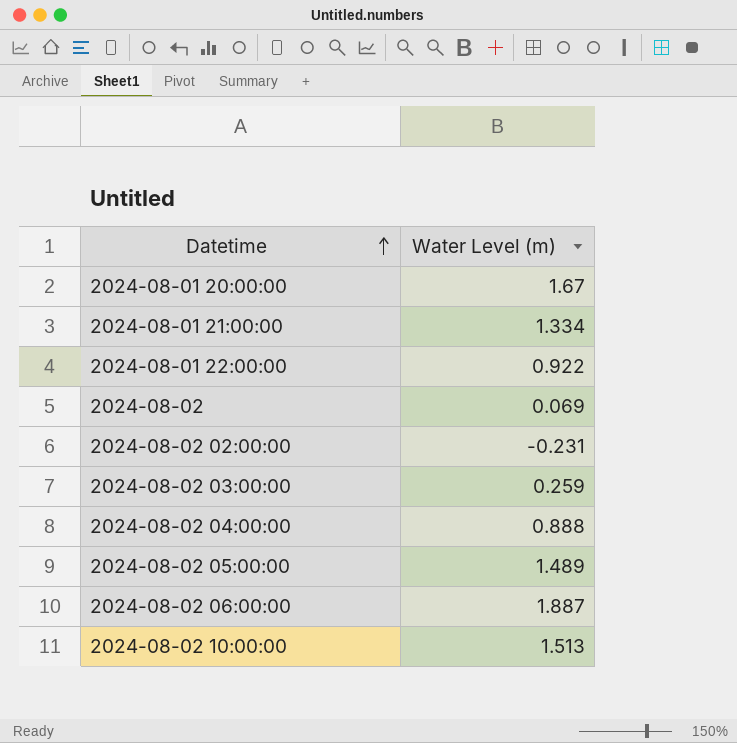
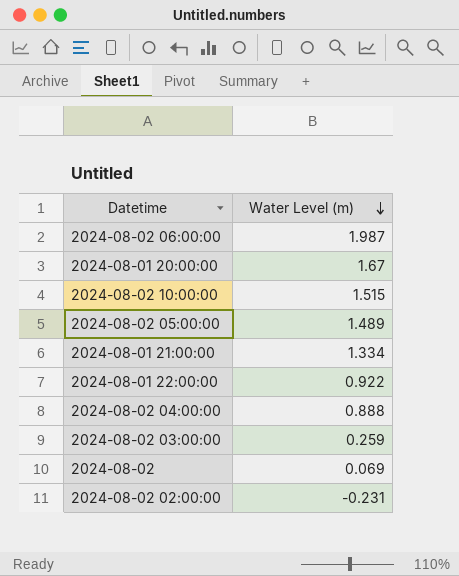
row order: Datetime ascending -> Water Level (m) descending
2024-08-02 06:00:00 | Water Level (m): 1.887 -> 1.987
2024-08-02 10:00:00 | Water Level (m): 1.513 -> 1.515

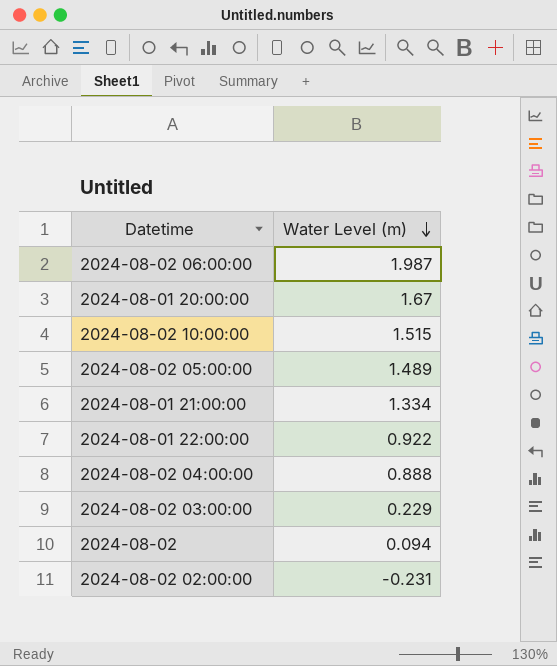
2024-08-02 03:00:00 | Water Level (m): 0.259 -> 0.229
2024-08-02 | Water Level (m): 0.069 -> 0.094

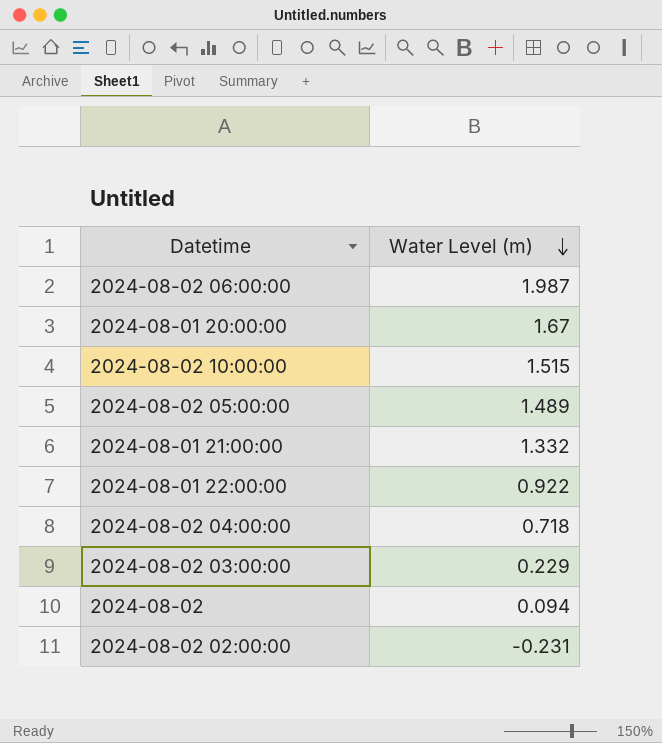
2024-08-01 21:00:00 | Water Level (m): 1.334 -> 1.332
2024-08-02 04:00:00 | Water Level (m): 0.888 -> 0.718

